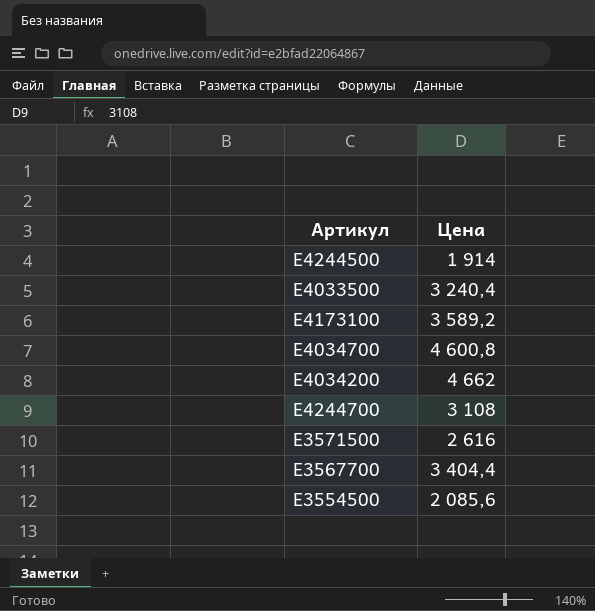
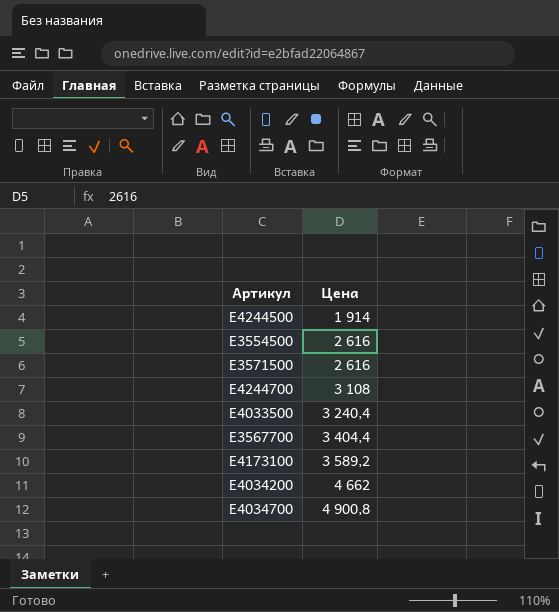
row order: none -> Цена ascending
E3554500 | Цена: 2 085,6 -> 2 616
E4034700 | Цена: 4 600,8 -> 4 900,8

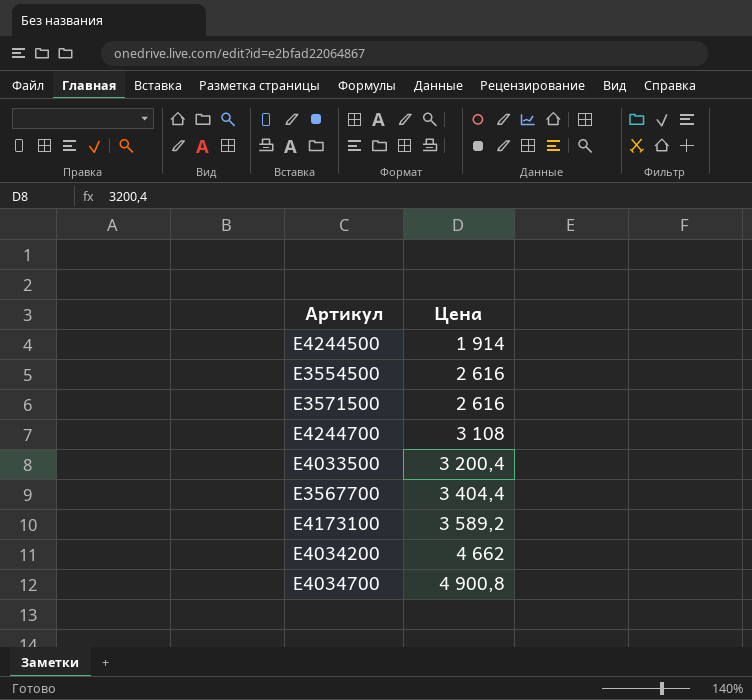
E4033500 | Цена: 3 240,4 -> 3 200,4

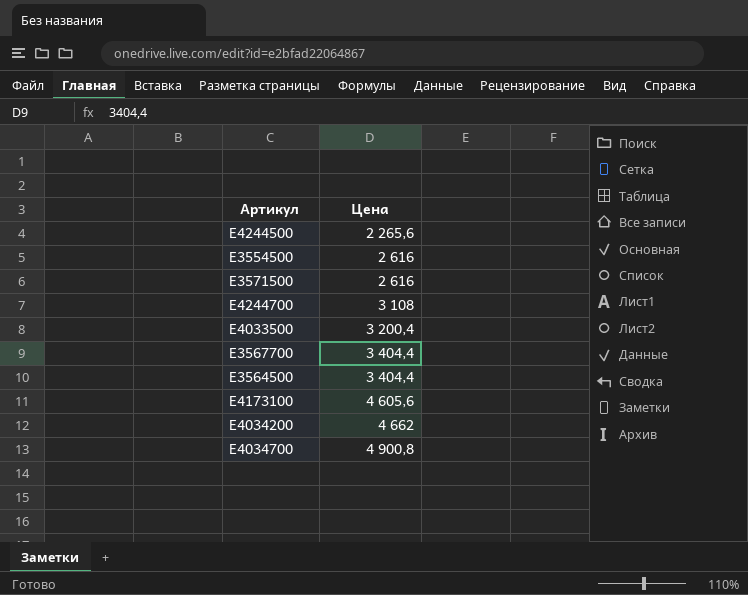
E4244500 | Цена: 1 914 -> 2 265,6
row E3564500: none -> 3 404,4
E4173100 | Цена: 3 589,2 -> 4 605,6

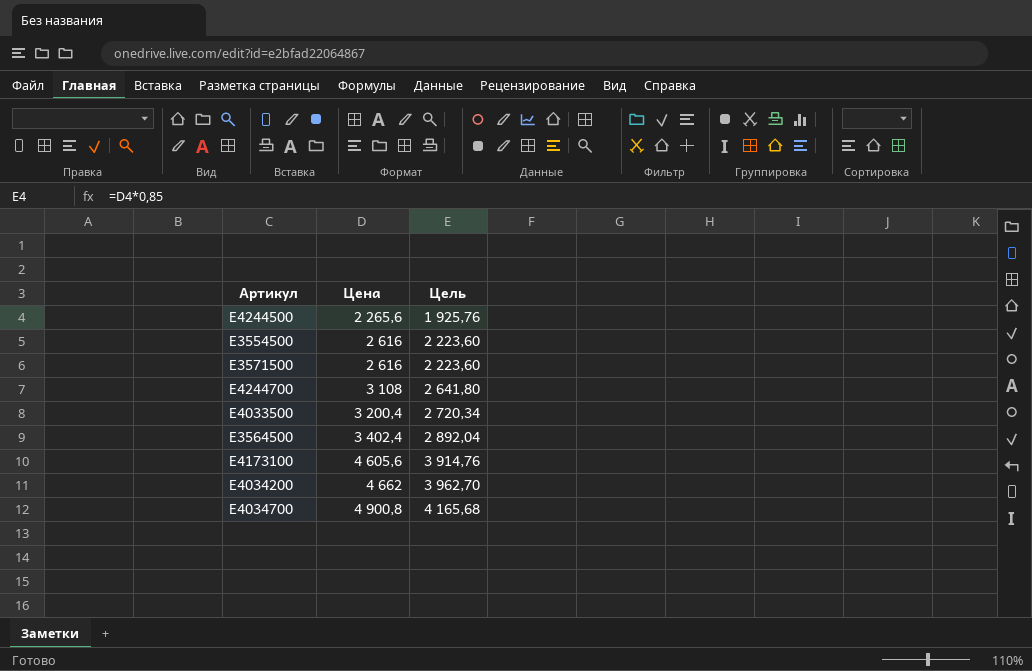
column Цель | formula: none -> [Цена] * 0,85
row E3567700: 3 404,4 -> none
E3564500 | Цена: 3 404,4 -> 3 402,4

